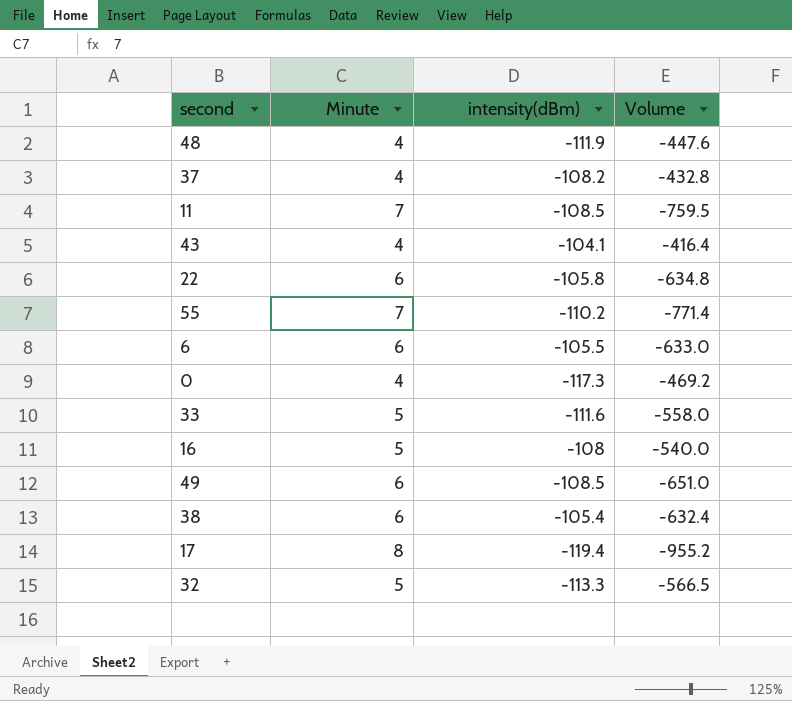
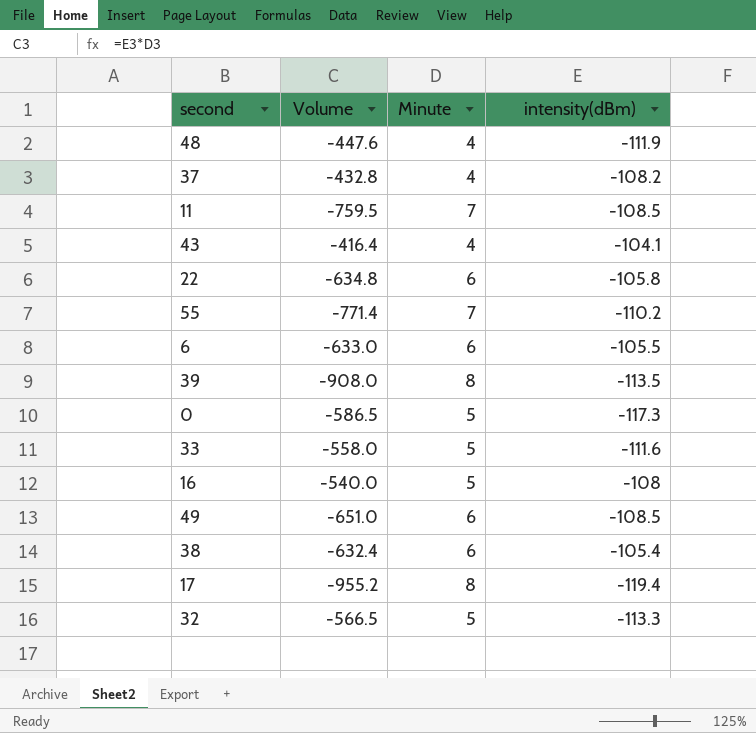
column Volume | position: 4 -> 2
row 39: none -> -908.0 | 8 | -113.5
0 | Volume: -469.2 -> -586.5
0 | Minute: 4 -> 5

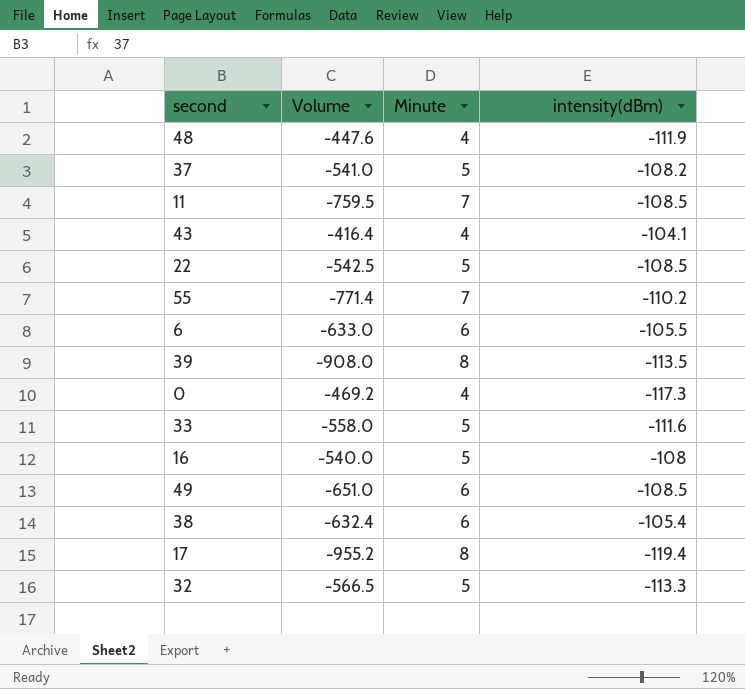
37 | Volume: -432.8 -> -541.0
37 | Minute: 4 -> 5
22 | Volume: -634.8 -> -542.5
22 | Minute: 6 -> 5
22 | intensity(dBm): -105.8 -> -108.5
0 | Volume: -586.5 -> -469.2
0 | Minute: 5 -> 4

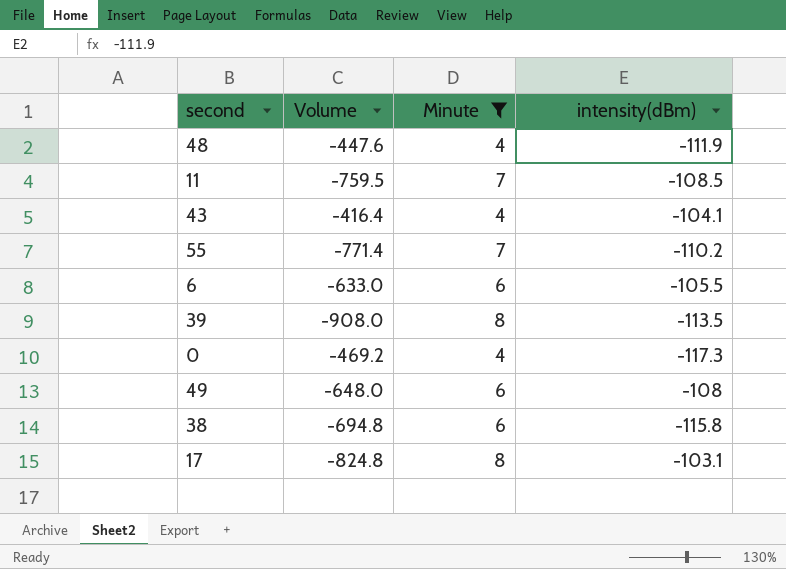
filter: none -> Minute != 5
49 | Volume: -651.0 -> -648.0
49 | intensity(dBm): -108.5 -> -108
38 | Volume: -632.4 -> -694.8
38 | intensity(dBm): -105.4 -> -115.8
17 | Volume: -955.2 -> -824.8
17 | intensity(dBm): -119.4 -> -103.1

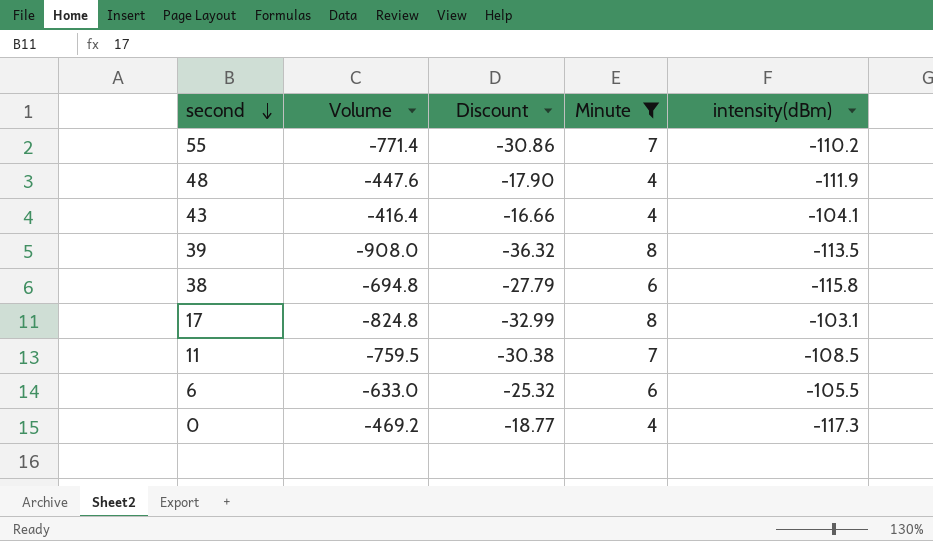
row order: none -> second descending
column Discount | formula: none -> [Volume] * 0.04
row 49: -648.0 | 6 | -108 -> none

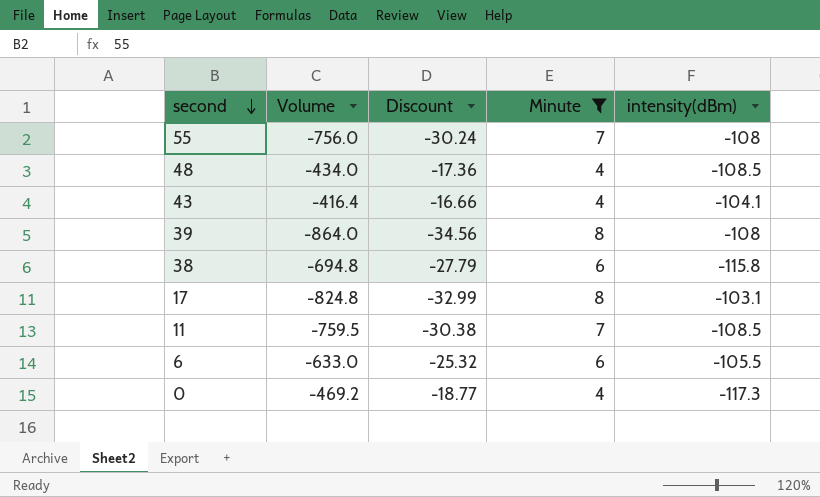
55 | Volume: -771.4 -> -756.0
55 | Discount: -30.86 -> -30.24
55 | intensity(dBm): -110.2 -> -108
48 | Volume: -447.6 -> -434.0
48 | Discount: -17.90 -> -17.36
48 | intensity(dBm): -111.9 -> -108.5
39 | Volume: -908.0 -> -864.0
39 | Discount: -36.32 -> -34.56
39 | intensity(dBm): -113.5 -> -108

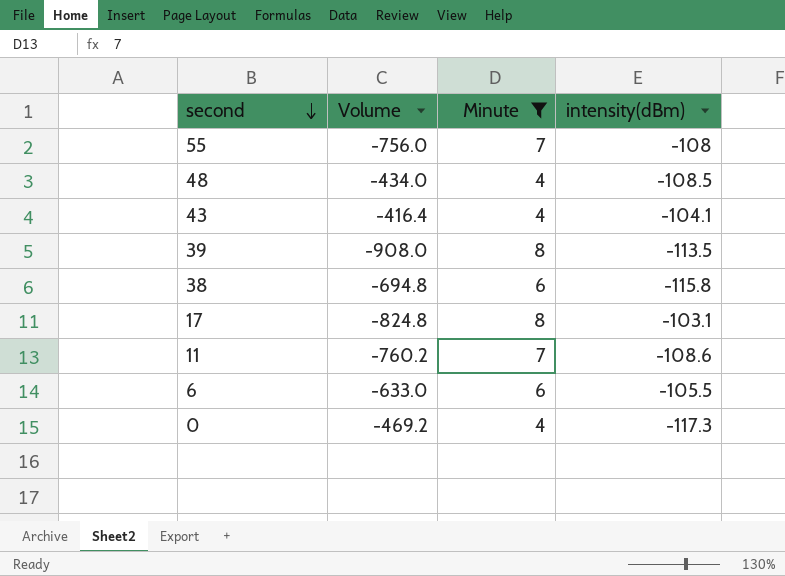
column Discount | formula: [Volume] * 0.04 -> none
39 | Volume: -864.0 -> -908.0
39 | intensity(dBm): -108 -> -113.5
11 | Volume: -759.5 -> -760.2
11 | intensity(dBm): -108.5 -> -108.6

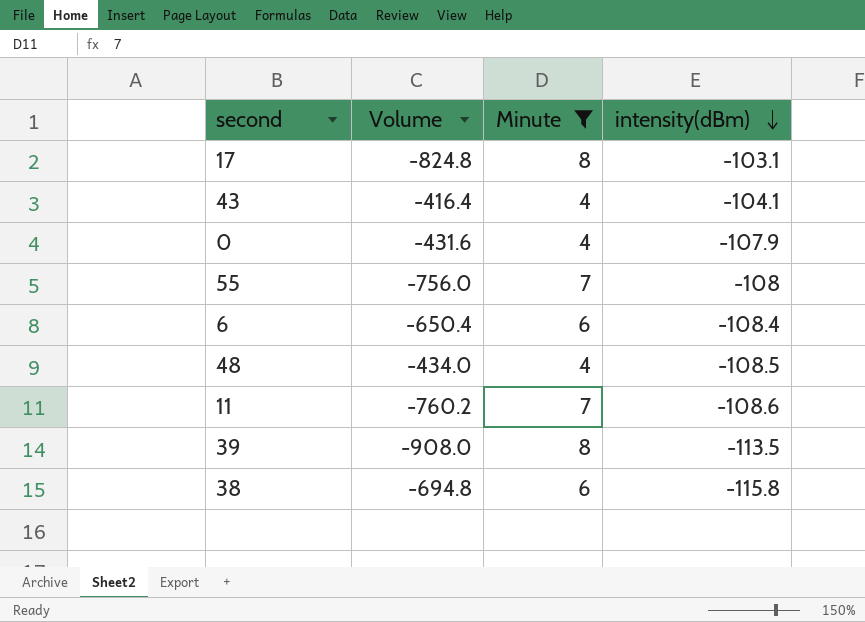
row order: second descending -> intensity(dBm) descending
0 | Volume: -469.2 -> -431.6
0 | intensity(dBm): -117.3 -> -107.9
6 | Volume: -633.0 -> -650.4
6 | intensity(dBm): -105.5 -> -108.4

